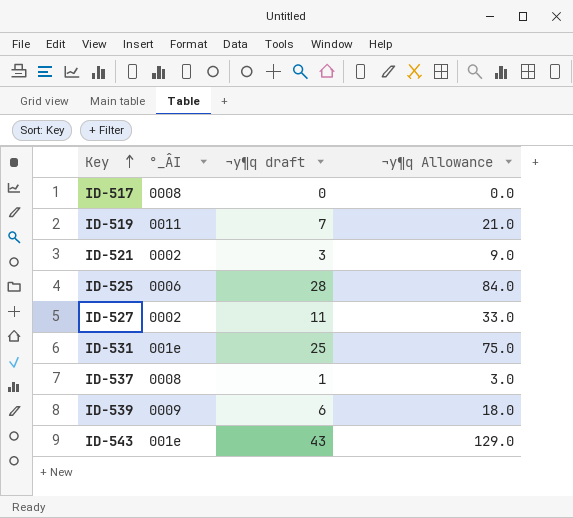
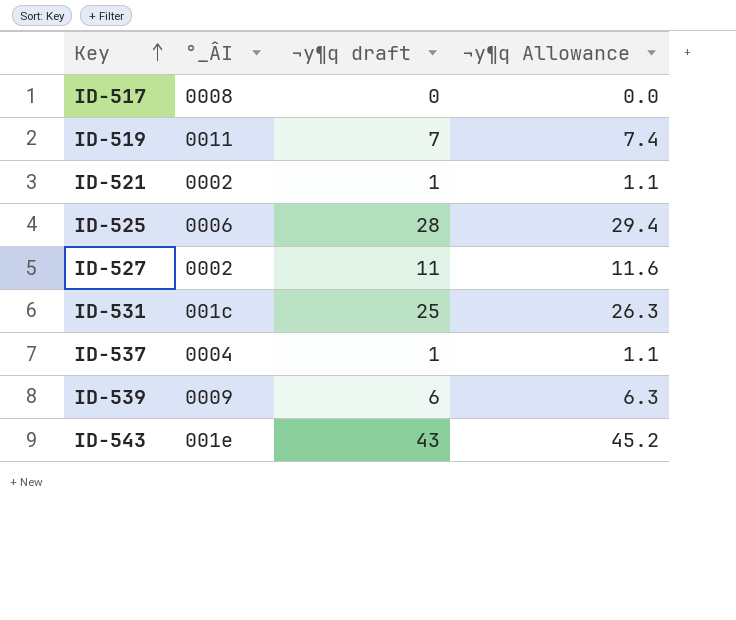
column ¬y¶q Allowance | formula: [¬y¶q draft] * 3 -> [¬y¶q draft] * 1.05
ID-521 | ¬y¶q draft: 3 -> 1
ID-531 | °_ÂI: 001e -> 001c
ID-537 | °_ÂI: 0008 -> 0004

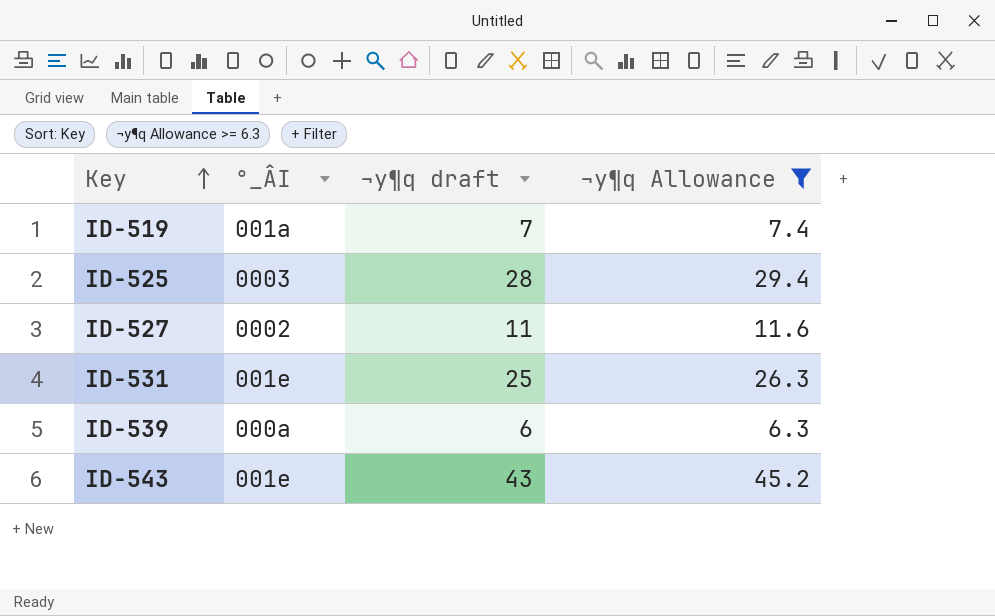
filter: none -> ¬y¶q Allowance >= 6.3
ID-519 | °_ÂI: 0011 -> 001a
ID-525 | °_ÂI: 0006 -> 0003
ID-531 | °_ÂI: 001c -> 001e
ID-539 | °_ÂI: 0009 -> 000a

